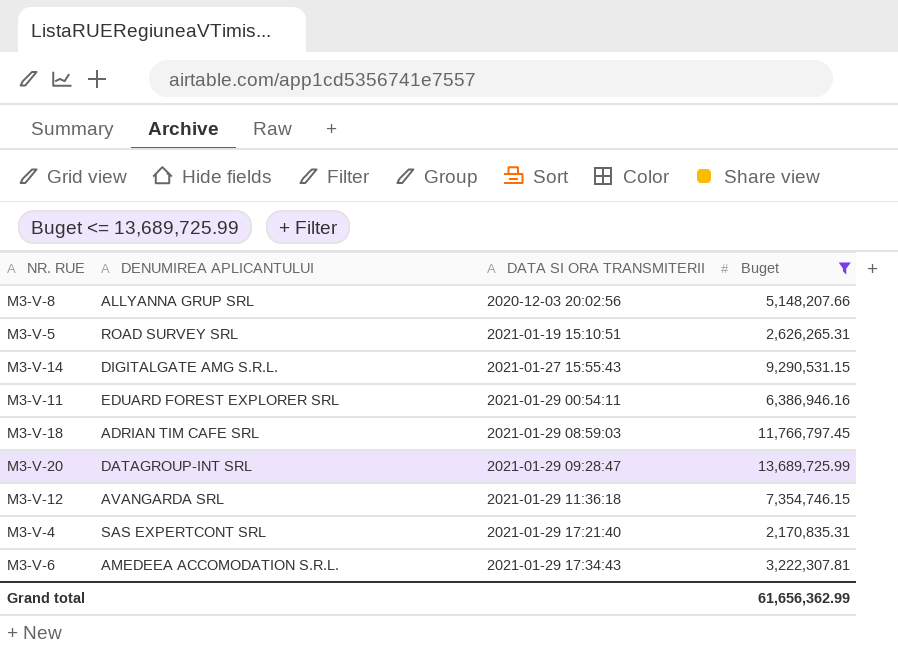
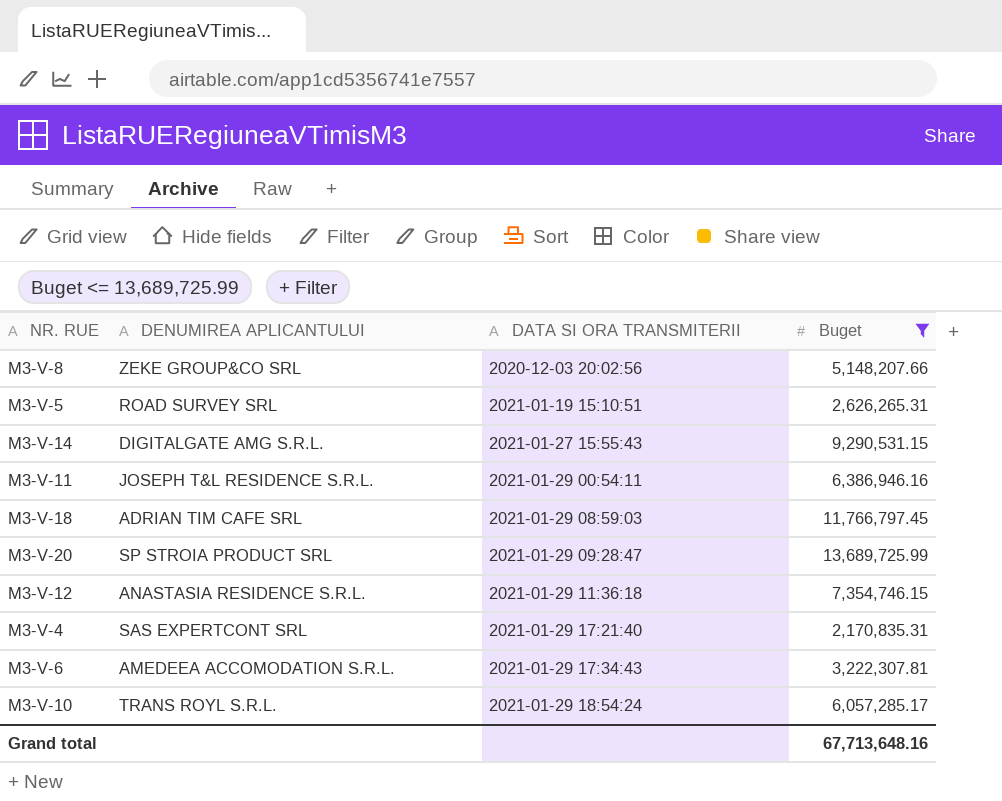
M3-V-8 | DENUMIREA APLICANTULUI: ALLYANNA GRUP SRL -> ZEKE GROUP&CO SRL
M3-V-11 | DENUMIREA APLICANTULUI: EDUARD FOREST EXPLORER SRL -> JOSEPH T&L RESIDENCE S.R.L.
M3-V-20 | DENUMIREA APLICANTULUI: DATAGROUP-INT SRL -> SP STROIA PRODUCT SRL
M3-V-12 | DENUMIREA APLICANTULUI: AVANGARDA SRL -> ANASTASIA RESIDENCE S.R.L.
row M3-V-10: none -> TRANS ROYL S.R.L. | 2021-01-29 18:54:24 | 6,057,285.17
Grand total | Buget: 61,656,362.99 -> 67,713,648.16

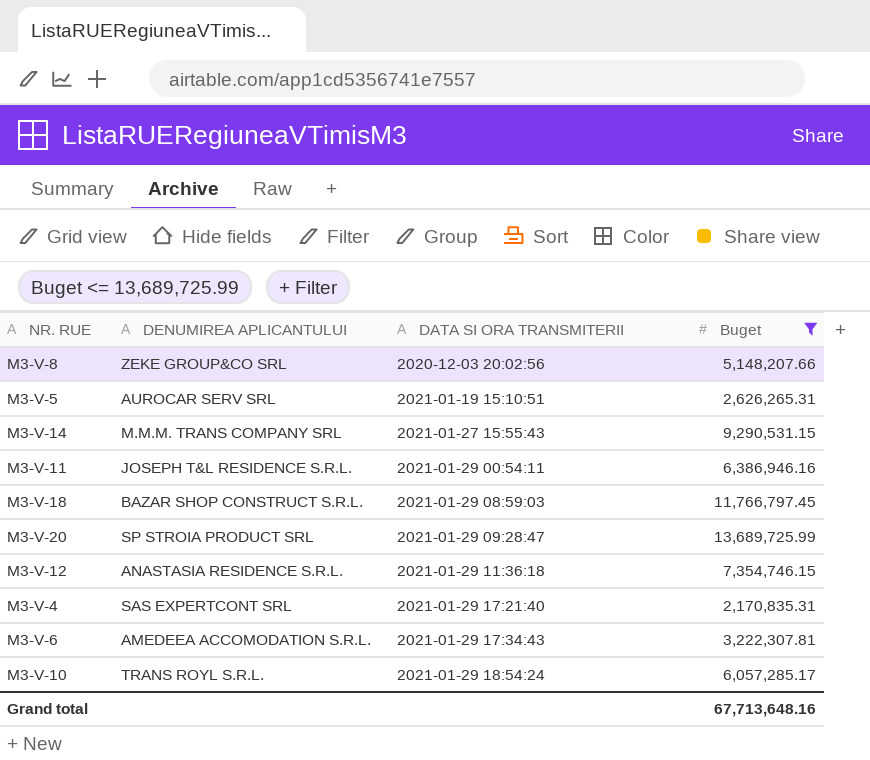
M3-V-5 | DENUMIREA APLICANTULUI: ROAD SURVEY SRL -> AUROCAR SERV SRL
M3-V-14 | DENUMIREA APLICANTULUI: DIGITALGATE AMG S.R.L. -> M.M.M. TRANS COMPANY SRL
M3-V-18 | DENUMIREA APLICANTULUI: ADRIAN TIM CAFE SRL -> BAZAR SHOP CONSTRUCT S.R.L.

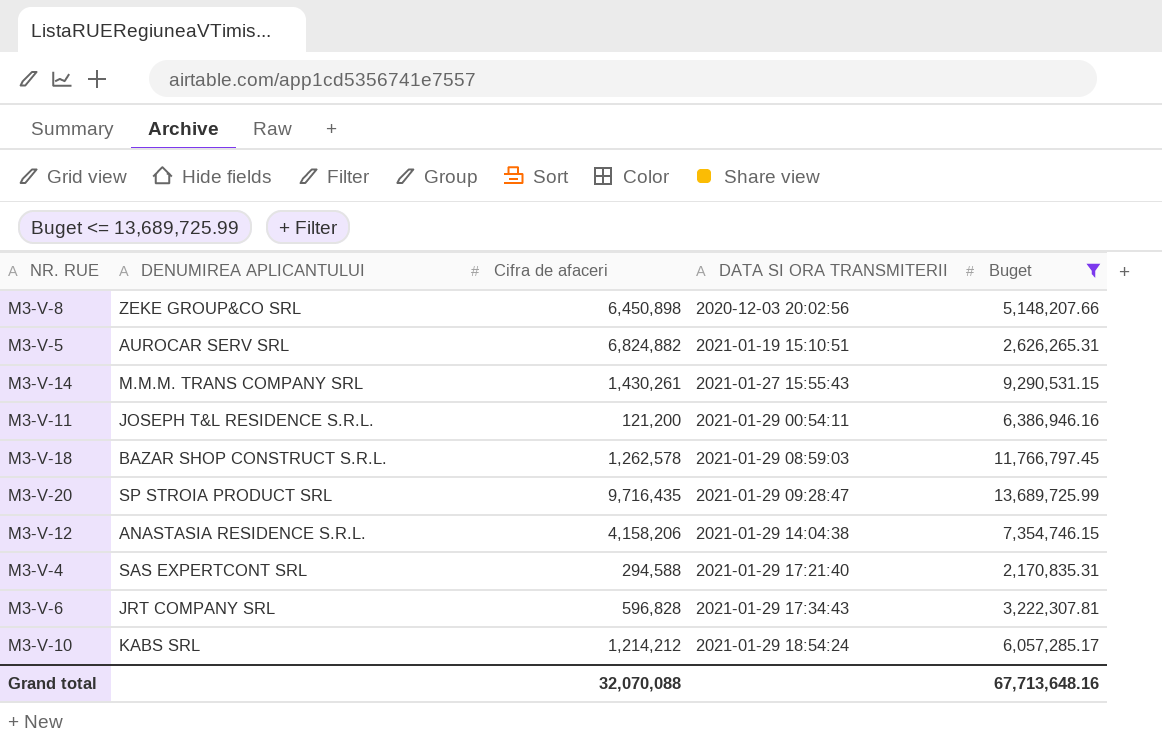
column Cifra de afaceri | position: none -> 3
M3-V-12 | DATA SI ORA TRANSMITERII: 2021-01-29 11:36:18 -> 2021-01-29 14:04:38
M3-V-6 | DENUMIREA APLICANTULUI: AMEDEEA ACCOMODATION S.R.L. -> JRT COMPANY SRL
M3-V-10 | DENUMIREA APLICANTULUI: TRANS ROYL S.R.L. -> KABS SRL

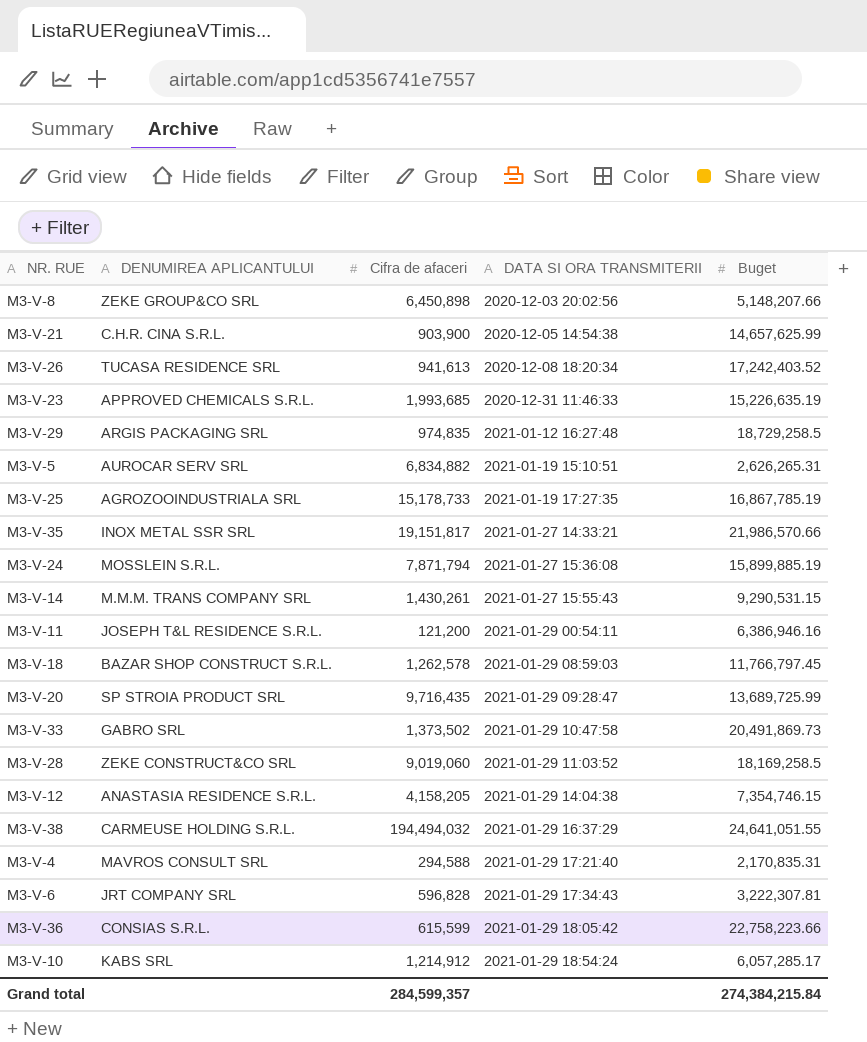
filter: Buget <= 13,689,725.99 -> none
M3-V-5 | Cifra de afaceri: 6,824,882 -> 6,834,882
M3-V-12 | Cifra de afaceri: 4,158,206 -> 4,158,205
M3-V-4 | DENUMIREA APLICANTULUI: SAS EXPERTCONT SRL -> MAVROS CONSULT SRL
M3-V-10 | Cifra de afaceri: 1,214,212 -> 1,214,912
Grand total | Cifra de afaceri: 32,070,088 -> 284,599,357
Grand total | Buget: 67,713,648.16 -> 274,384,215.84

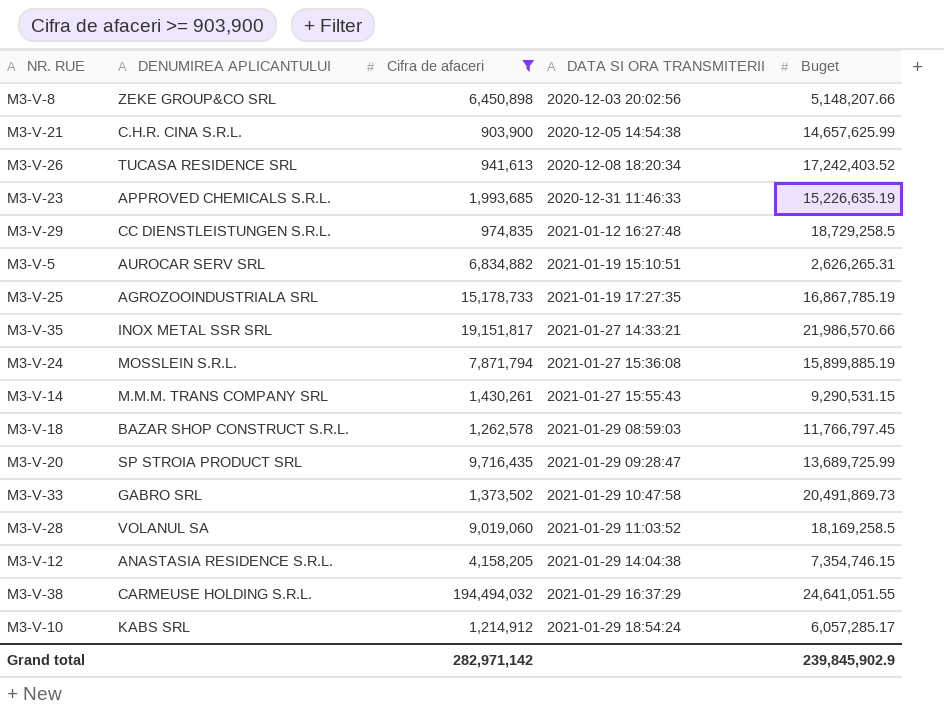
filter: none -> Cifra de afaceri >= 903,900
M3-V-29 | DENUMIREA APLICANTULUI: ARGIS PACKAGING SRL -> CC DIENSTLEISTUNGEN S.R.L.
M3-V-28 | DENUMIREA APLICANTULUI: ZEKE CONSTRUCT&CO SRL -> VOLANUL SA
Grand total | Cifra de afaceri: 284,599,357 -> 282,971,142
Grand total | Buget: 274,384,215.84 -> 239,845,902.9

